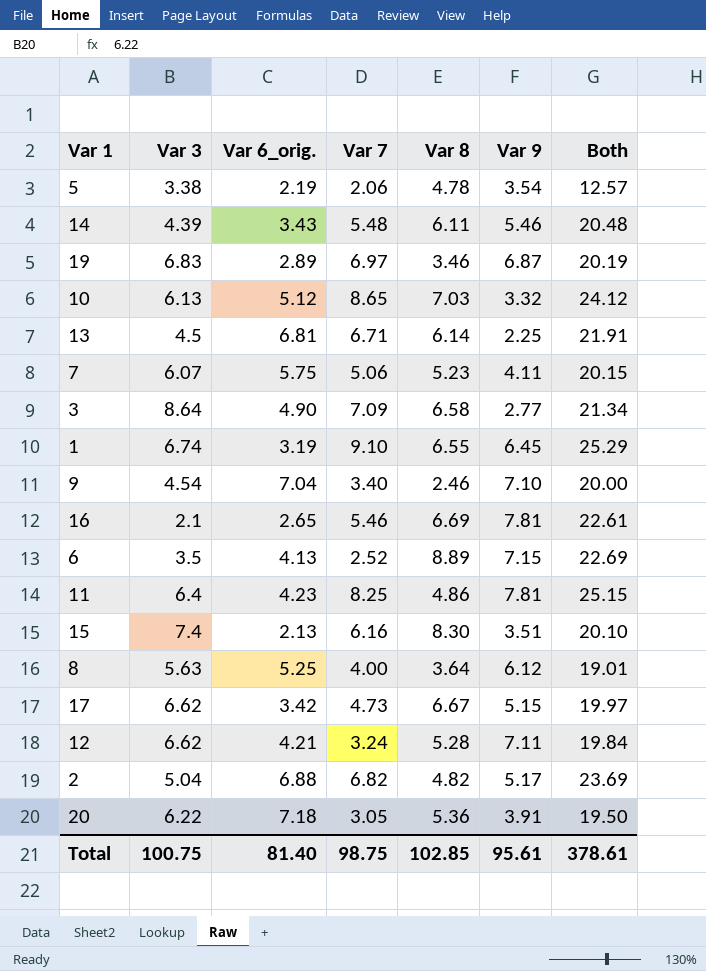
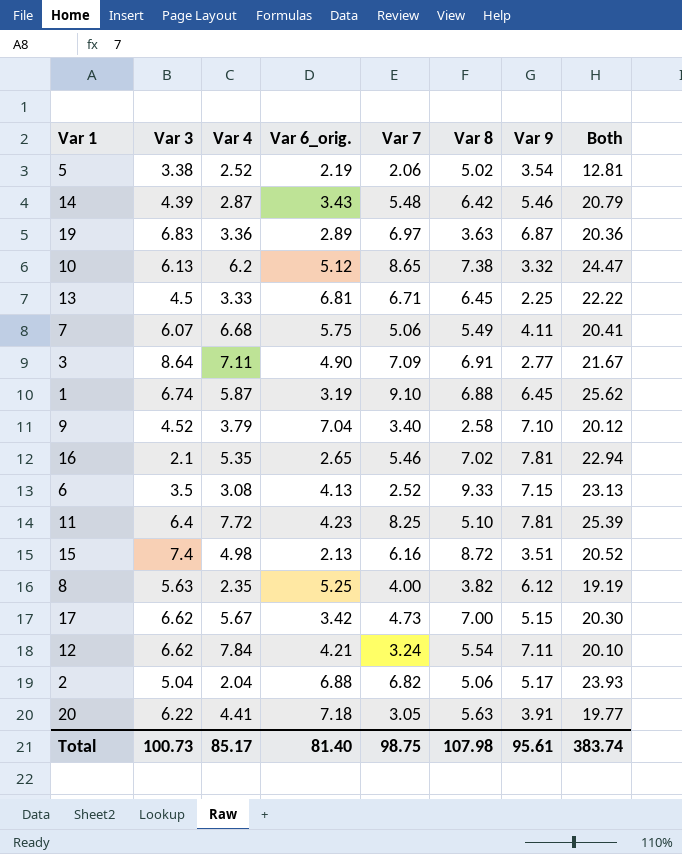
column Var 4 | position: none -> 3
5 | Var 8: 4.78 -> 5.02
5 | Both: 12.57 -> 12.81
14 | Var 8: 6.11 -> 6.42
14 | Both: 20.48 -> 20.79
19 | Var 8: 3.46 -> 3.63
19 | Both: 20.19 -> 20.36
10 | Var 8: 7.03 -> 7.38
10 | Both: 24.12 -> 24.47
13 | Var 8: 6.14 -> 6.45
13 | Both: 21.91 -> 22.22
7 | Var 8: 5.23 -> 5.49
7 | Both: 20.15 -> 20.41
3 | Var 8: 6.58 -> 6.91
3 | Both: 21.34 -> 21.67
1 | Var 8: 6.55 -> 6.88
1 | Both: 25.29 -> 25.62
9 | Var 3: 4.54 -> 4.52
9 | Var 8: 2.46 -> 2.58
9 | Both: 20.00 -> 20.12
16 | Var 8: 6.69 -> 7.02
16 | Both: 22.61 -> 22.94
6 | Var 8: 8.89 -> 9.33
6 | Both: 22.69 -> 23.13
11 | Var 8: 4.86 -> 5.10
11 | Both: 25.15 -> 25.39
15 | Var 8: 8.30 -> 8.72
15 | Both: 20.10 -> 20.52
8 | Var 8: 3.64 -> 3.82
8 | Both: 19.01 -> 19.19
17 | Var 8: 6.67 -> 7.00
17 | Both: 19.97 -> 20.30
12 | Var 8: 5.28 -> 5.54
12 | Both: 19.84 -> 20.10
2 | Var 8: 4.82 -> 5.06
2 | Both: 23.69 -> 23.93
20 | Var 8: 5.36 -> 5.63
20 | Both: 19.50 -> 19.77
Total | Var 3: 100.75 -> 100.73
Total | Var 8: 102.85 -> 107.98
Total | Both: 378.61 -> 383.74

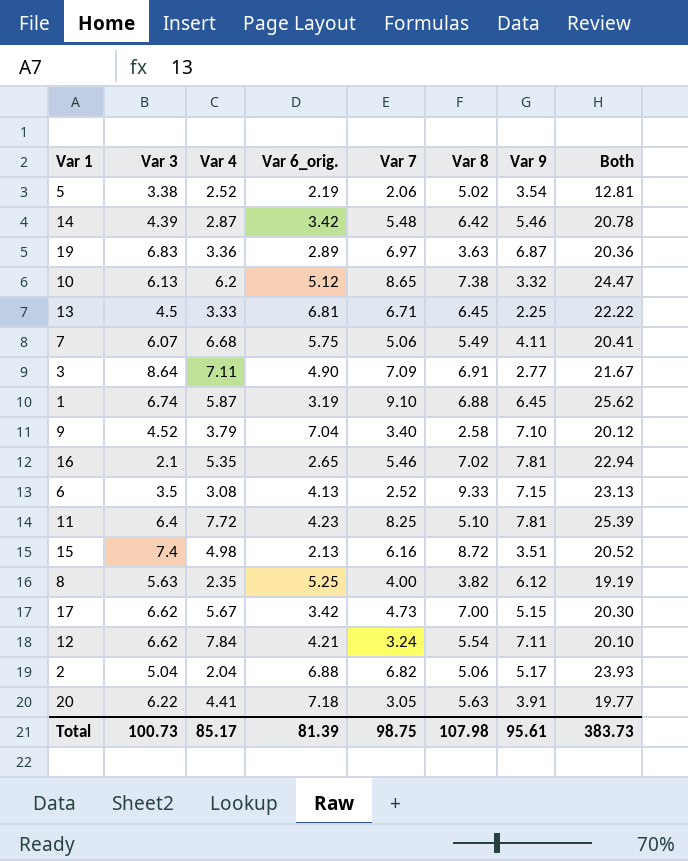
14 | Var 6_orig.: 3.43 -> 3.42
14 | Both: 20.79 -> 20.78
Total | Var 6_orig.: 81.40 -> 81.39
Total | Both: 383.74 -> 383.73

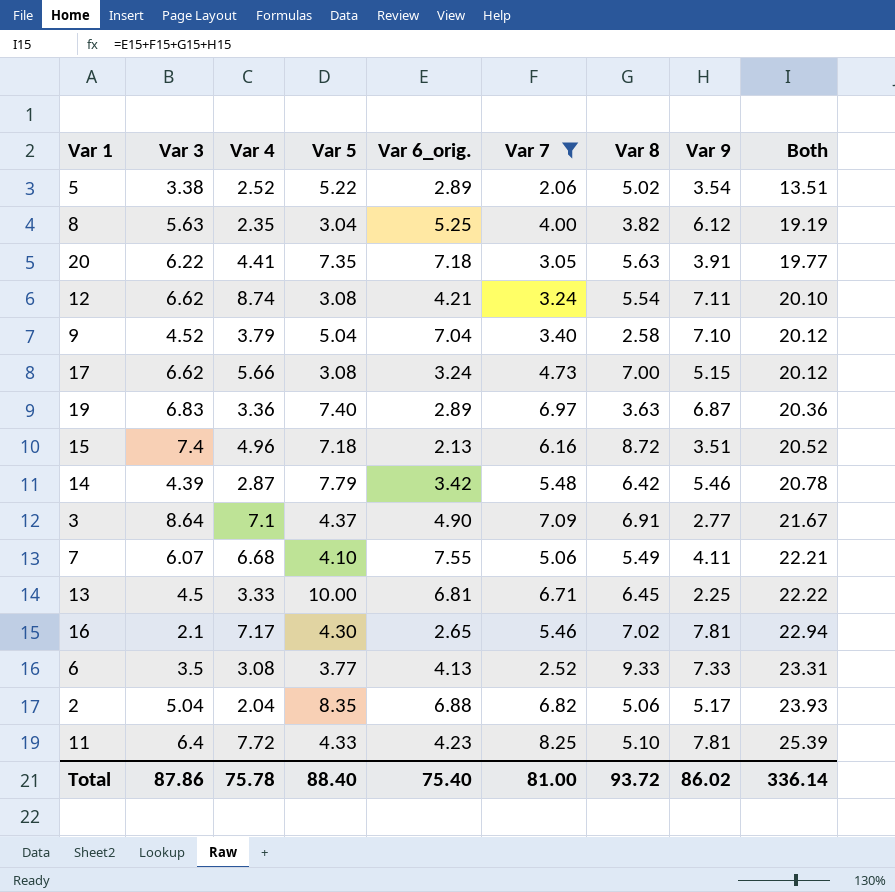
filter: none -> Var 7 <= 8.25
row order: none -> Both ascending
column Var 5 | position: none -> 4
5 | Var 6_orig.: 2.19 -> 2.89
5 | Both: 12.81 -> 13.51
12 | Var 4: 7.84 -> 8.74
17 | Var 4: 5.67 -> 5.66
17 | Var 6_orig.: 3.42 -> 3.24
17 | Both: 20.30 -> 20.12
15 | Var 4: 4.98 -> 4.96
3 | Var 4: 7.11 -> 7.1
7 | Var 6_orig.: 5.75 -> 7.55
7 | Both: 20.41 -> 22.21
16 | Var 4: 5.35 -> 7.17
6 | Var 9: 7.15 -> 7.33
6 | Both: 23.13 -> 23.31
Total | Var 3: 100.73 -> 87.86
Total | Var 4: 85.17 -> 75.78
Total | Var 6_orig.: 81.39 -> 75.40
Total | Var 7: 98.75 -> 81.00
Total | Var 8: 107.98 -> 93.72
Total | Var 9: 95.61 -> 86.02
Total | Both: 383.73 -> 336.14

